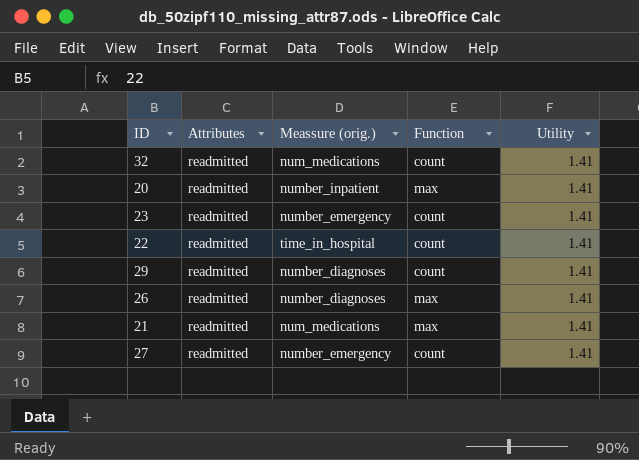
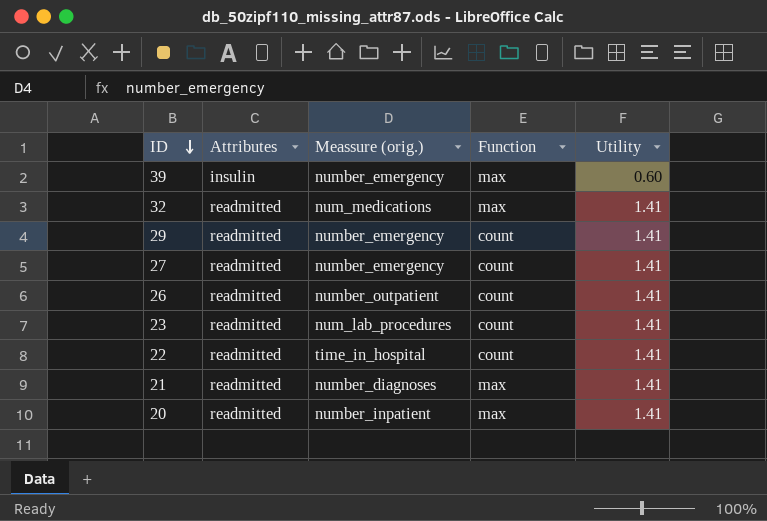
row order: none -> ID descending
row 39: none -> insulin | number_emergency | max | 0.60
32 | Function: count -> max
29 | Meassure (orig.): number_diagnoses -> number_emergency
26 | Meassure (orig.): number_diagnoses -> number_outpatient
26 | Function: max -> count
23 | Meassure (orig.): number_emergency -> num_lab_procedures
21 | Meassure (orig.): num_medications -> number_diagnoses

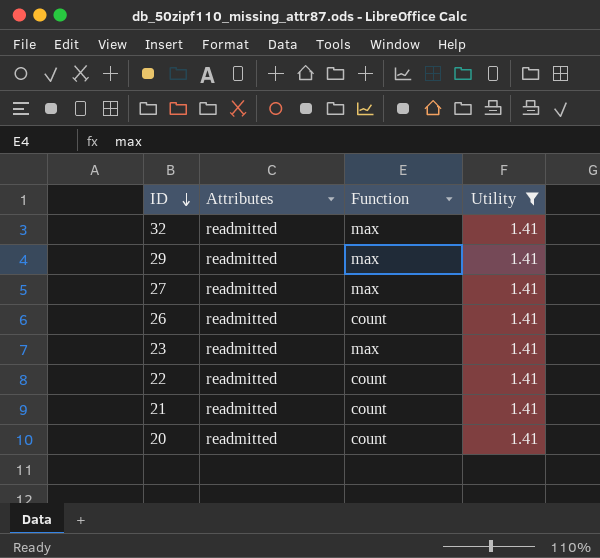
filter: none -> Utility = 1.41
column Meassure (orig.) | position: 3 -> none
29 | Function: count -> max
27 | Function: count -> max
23 | Function: count -> max
21 | Function: max -> count
20 | Function: max -> count

